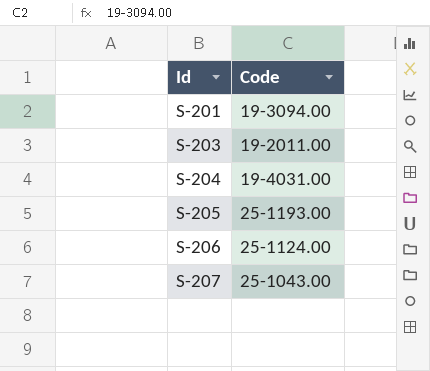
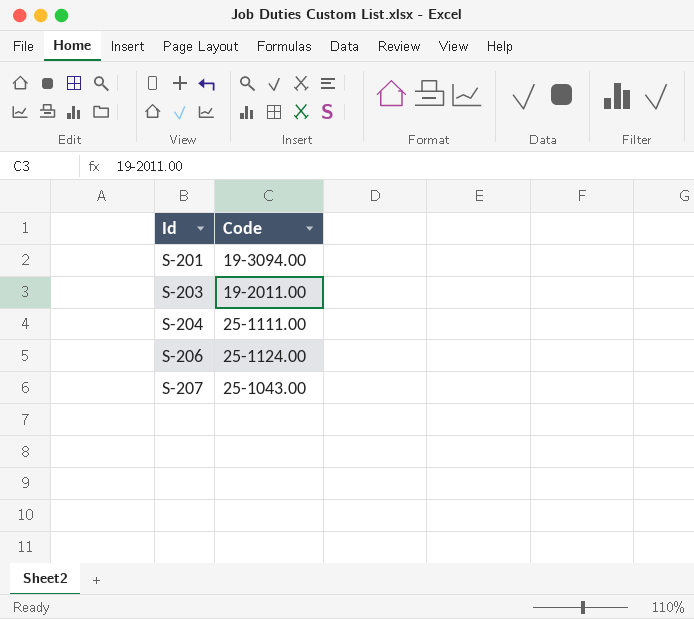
row S-205: 25-1193.00 -> none
S-204 | Code: 19-4031.00 -> 25-1111.00

